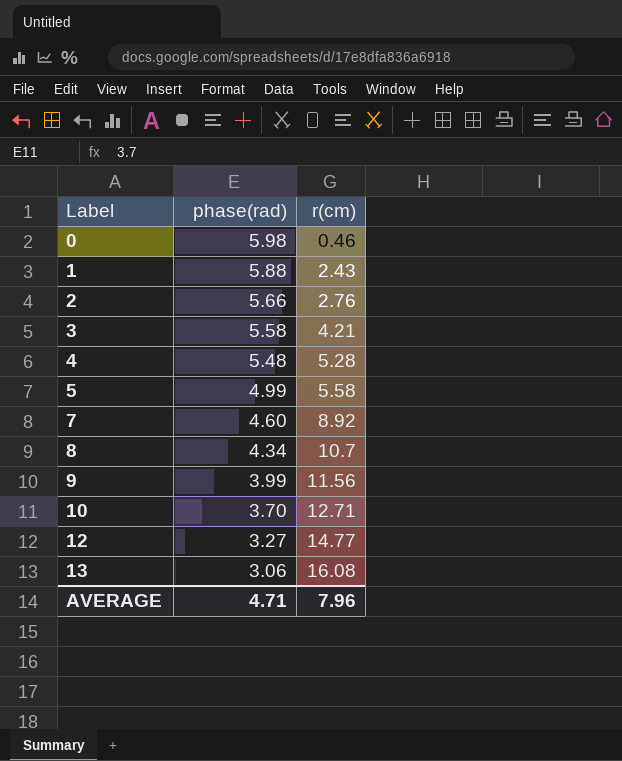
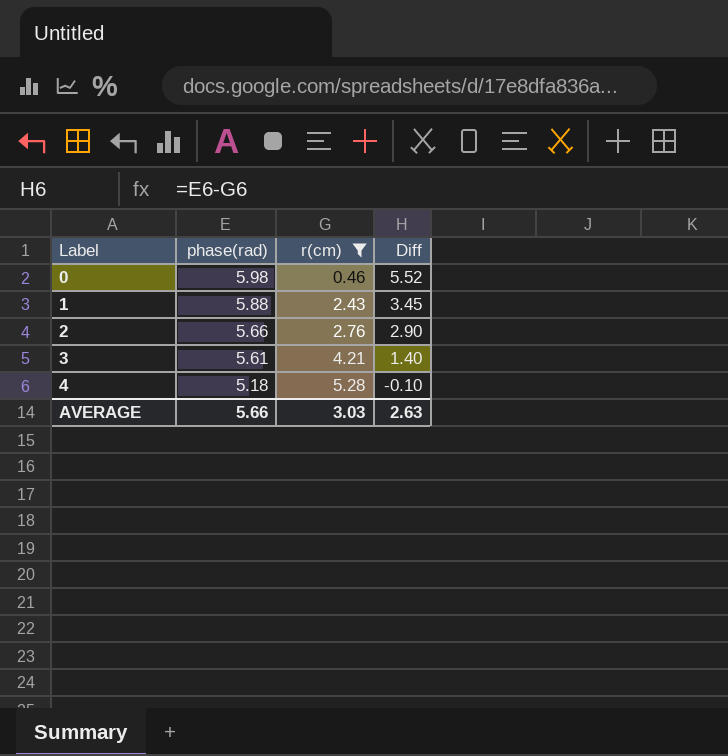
filter: none -> r(cm) <= 5.28
column Diff | formula: none -> [phase(rad)] - [r(cm)]
3 | phase(rad): 5.58 -> 5.61
4 | phase(rad): 5.48 -> 5.18
AVERAGE | phase(rad): 4.71 -> 5.66
AVERAGE | r(cm): 7.96 -> 3.03

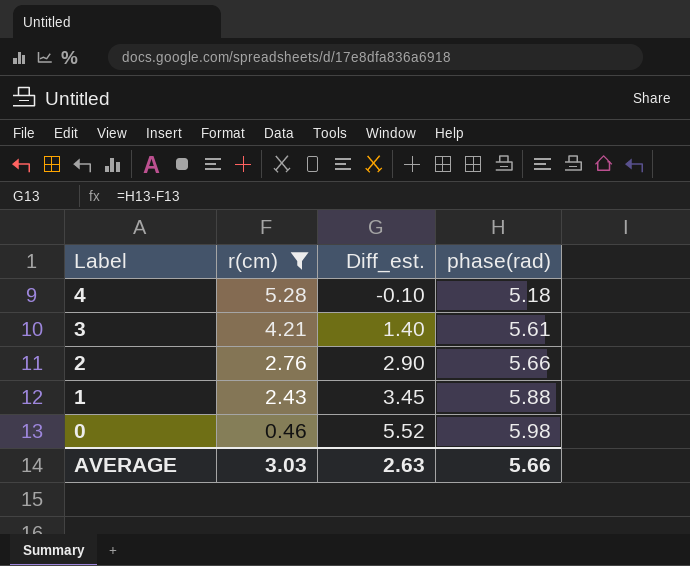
row order: Label ascending -> Label descending
column name: Diff -> Diff_est.
column phase(rad) | position: 2 -> 4

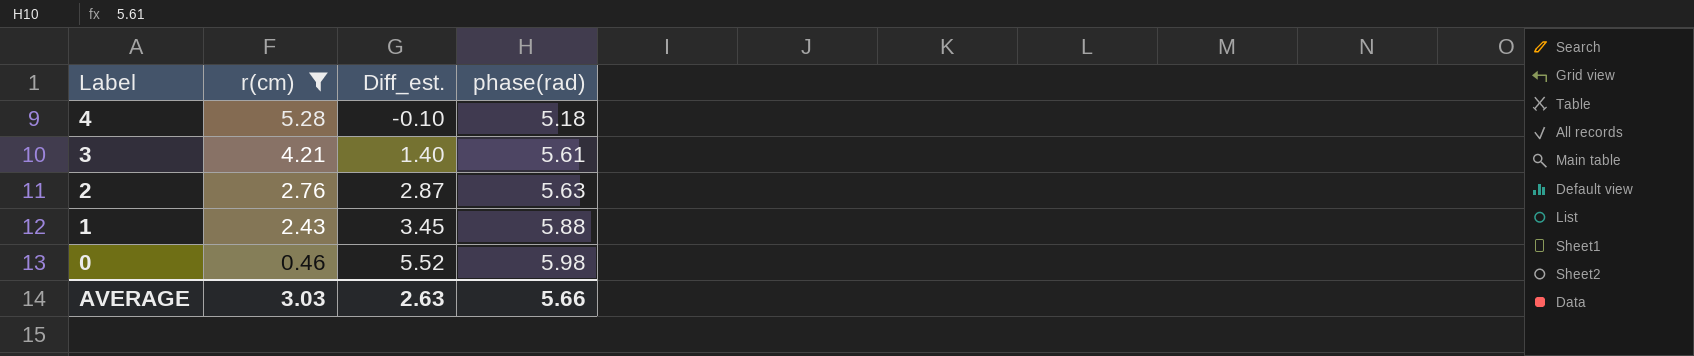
2 | Diff_est.: 2.90 -> 2.87
2 | phase(rad): 5.66 -> 5.63

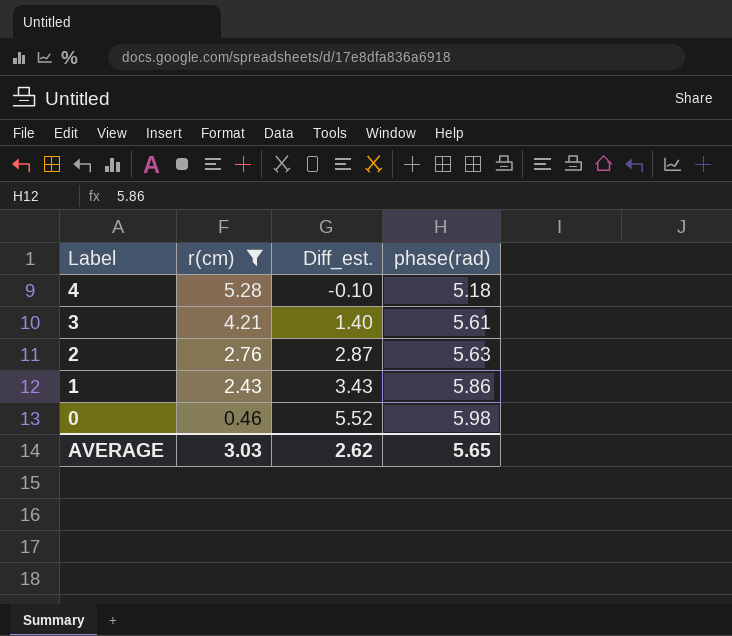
1 | Diff_est.: 3.45 -> 3.43
1 | phase(rad): 5.88 -> 5.86
AVERAGE | Diff_est.: 2.63 -> 2.62
AVERAGE | phase(rad): 5.66 -> 5.65

